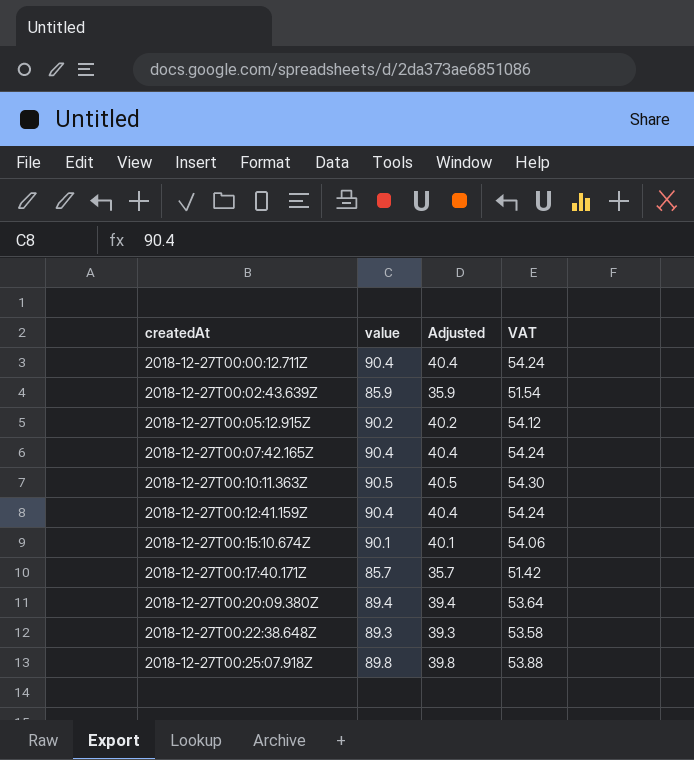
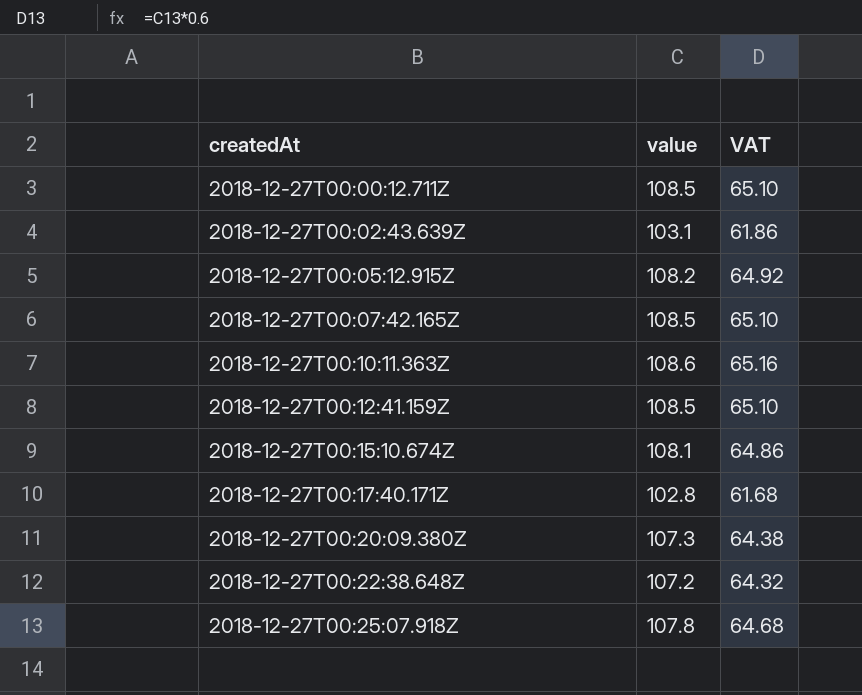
column Adjusted | formula: [value] - 50 -> none
2018-12-27T00:00:12.711Z | value: 90.4 -> 108.5
2018-12-27T00:00:12.711Z | VAT: 54.24 -> 65.10
2018-12-27T00:02:43.639Z | value: 85.9 -> 103.1
2018-12-27T00:02:43.639Z | VAT: 51.54 -> 61.86
2018-12-27T00:05:12.915Z | value: 90.2 -> 108.2
2018-12-27T00:05:12.915Z | VAT: 54.12 -> 64.92
2018-12-27T00:07:42.165Z | value: 90.4 -> 108.5
2018-12-27T00:07:42.165Z | VAT: 54.24 -> 65.10
2018-12-27T00:10:11.363Z | value: 90.5 -> 108.6
2018-12-27T00:10:11.363Z | VAT: 54.30 -> 65.16
2018-12-27T00:12:41.159Z | value: 90.4 -> 108.5
2018-12-27T00:12:41.159Z | VAT: 54.24 -> 65.10
2018-12-27T00:15:10.674Z | value: 90.1 -> 108.1
2018-12-27T00:15:10.674Z | VAT: 54.06 -> 64.86
2018-12-27T00:17:40.171Z | value: 85.7 -> 102.8
2018-12-27T00:17:40.171Z | VAT: 51.42 -> 61.68
2018-12-27T00:20:09.380Z | value: 89.4 -> 107.3
2018-12-27T00:20:09.380Z | VAT: 53.64 -> 64.38
2018-12-27T00:22:38.648Z | value: 89.3 -> 107.2
2018-12-27T00:22:38.648Z | VAT: 53.58 -> 64.32
2018-12-27T00:25:07.918Z | value: 89.8 -> 107.8
2018-12-27T00:25:07.918Z | VAT: 53.88 -> 64.68

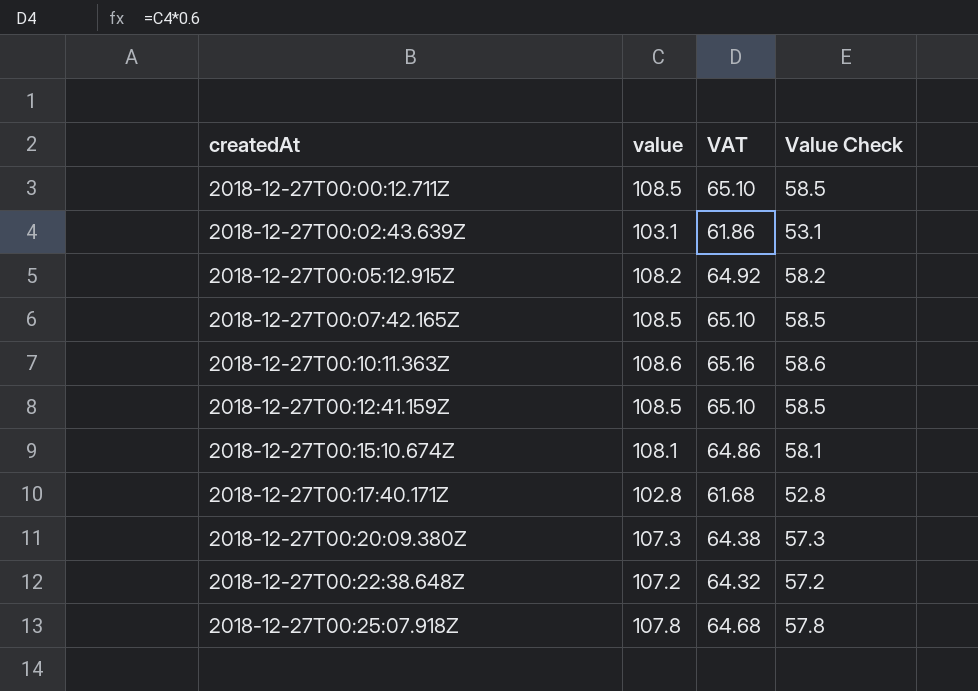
column Value Check | formula: none -> [value] - 50

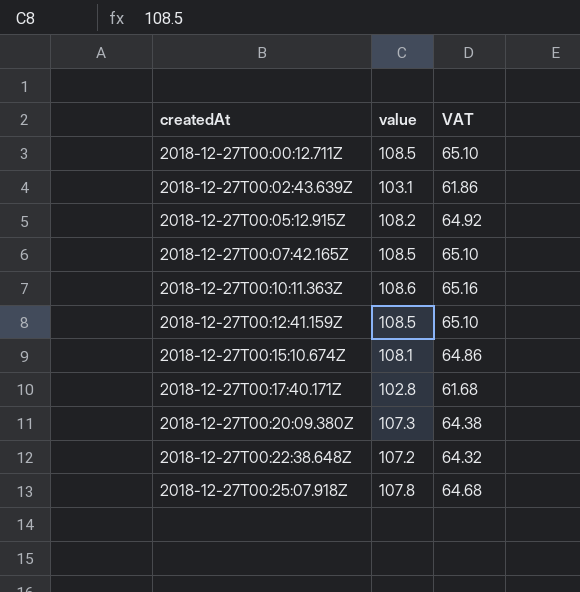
column Value Check | formula: [value] - 50 -> none

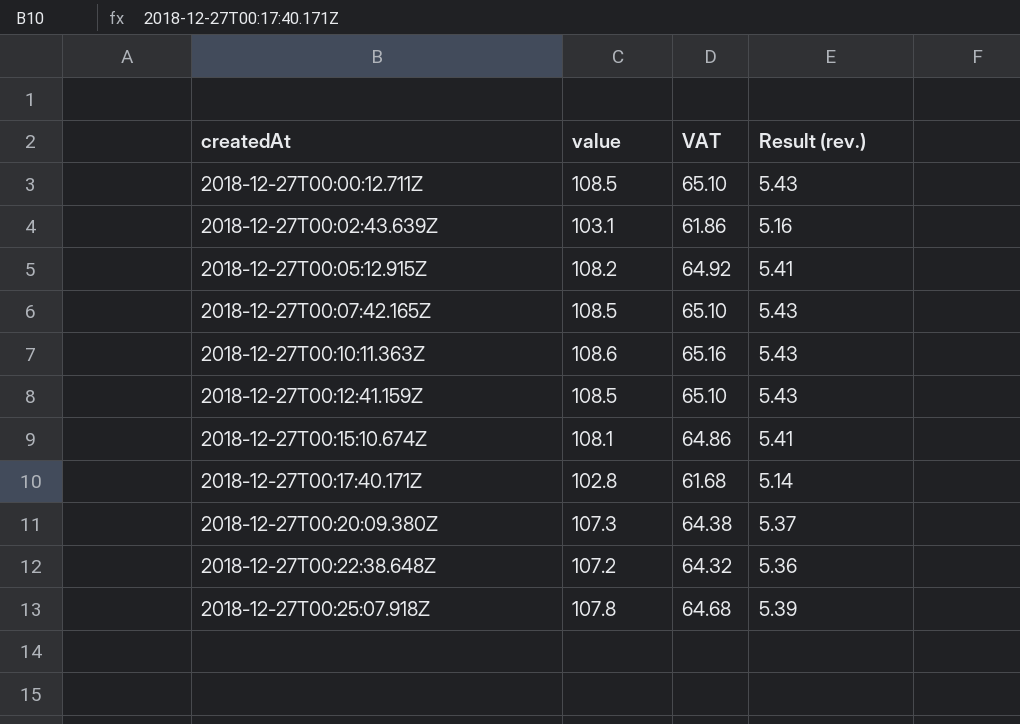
column Result (rev.) | formula: none -> [value] * 0.05

